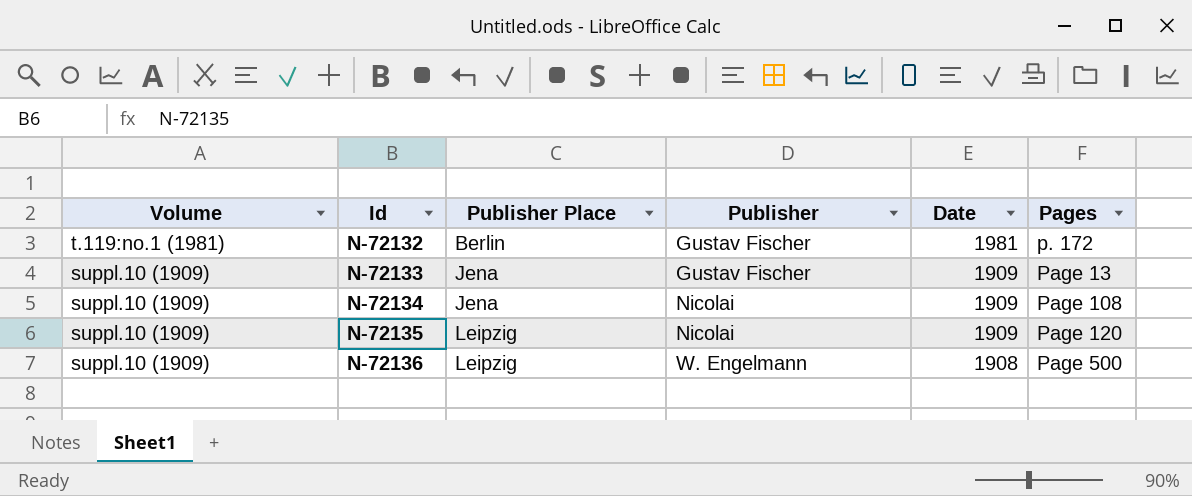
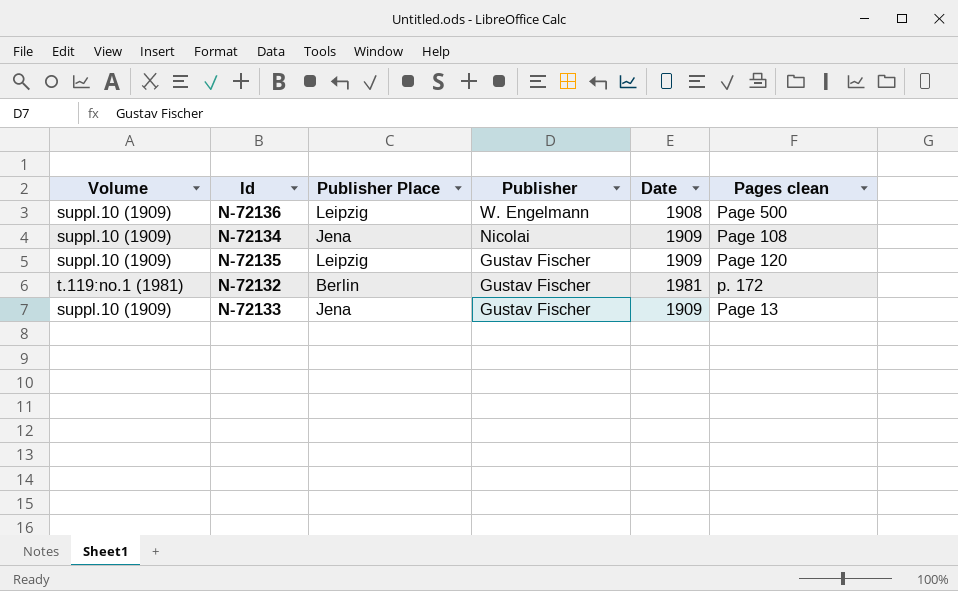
row order: Volume descending -> Publisher descending
column name: Pages -> Pages clean
N-72135 | Publisher: Nicolai -> Gustav Fischer

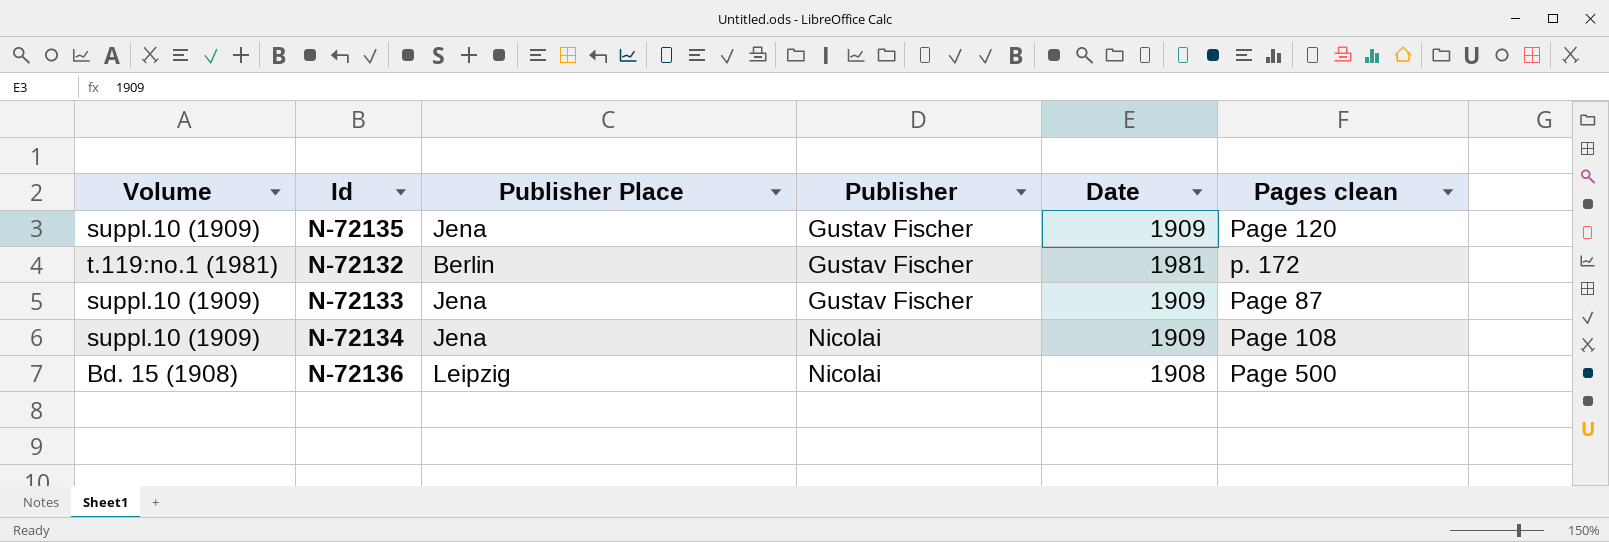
row order: Publisher descending -> Publisher ascending
N-72135 | Publisher Place: Leipzig -> Jena
N-72133 | Pages clean: Page 13 -> Page 87
N-72136 | Volume: suppl.10 (1909) -> Bd. 15 (1908)
N-72136 | Publisher: W. Engelmann -> Nicolai

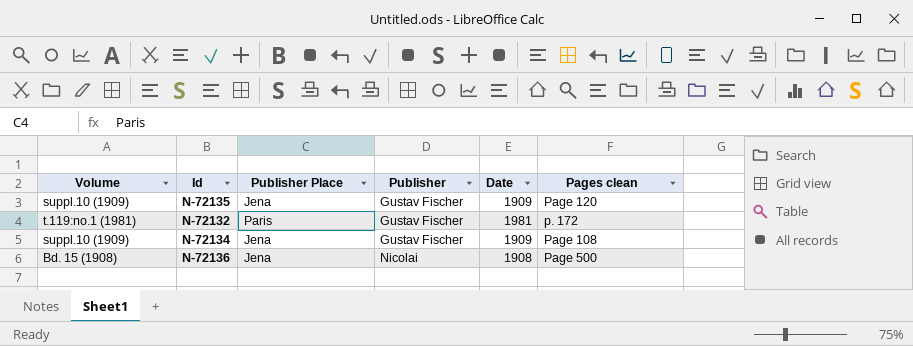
row N-72133: suppl.10 (1909) | Jena | Gustav Fischer | 1909 | Page 87 -> none
N-72132 | Publisher Place: Berlin -> Paris
N-72134 | Publisher: Nicolai -> Gustav Fischer
N-72136 | Publisher Place: Leipzig -> Jena

